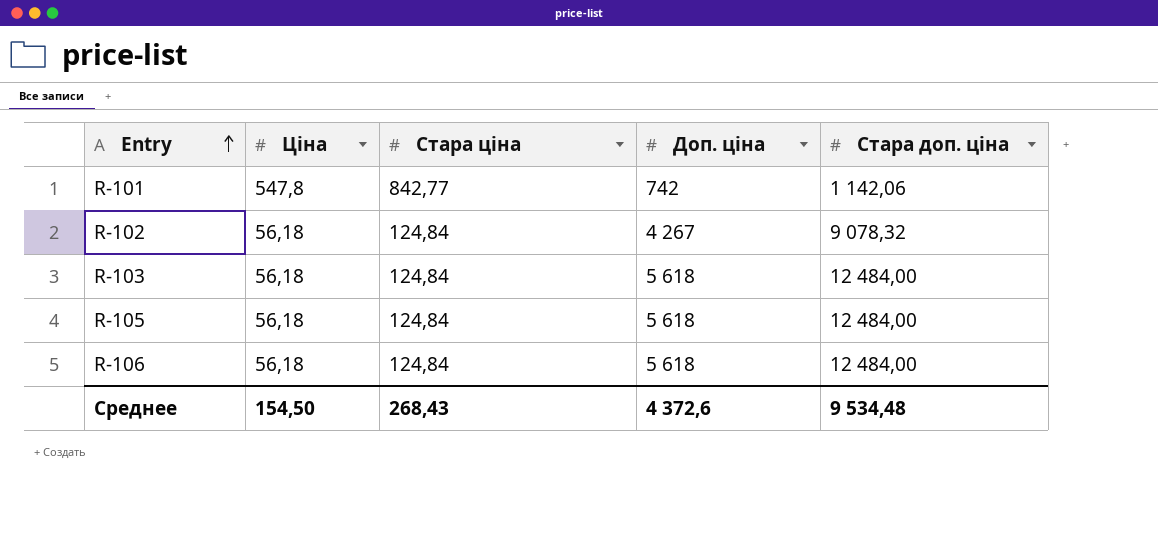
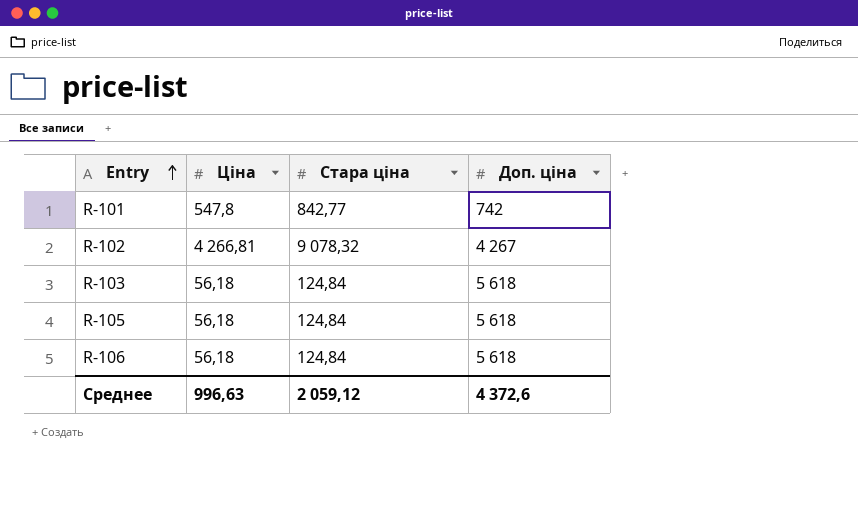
column Стара доп. ціна | position: 5 -> none
R-102 | Ціна: 56,18 -> 4 266,81
R-102 | Стара ціна: 124,84 -> 9 078,32
Среднее | Ціна: 154,50 -> 996,63
Среднее | Стара ціна: 268,43 -> 2 059,12

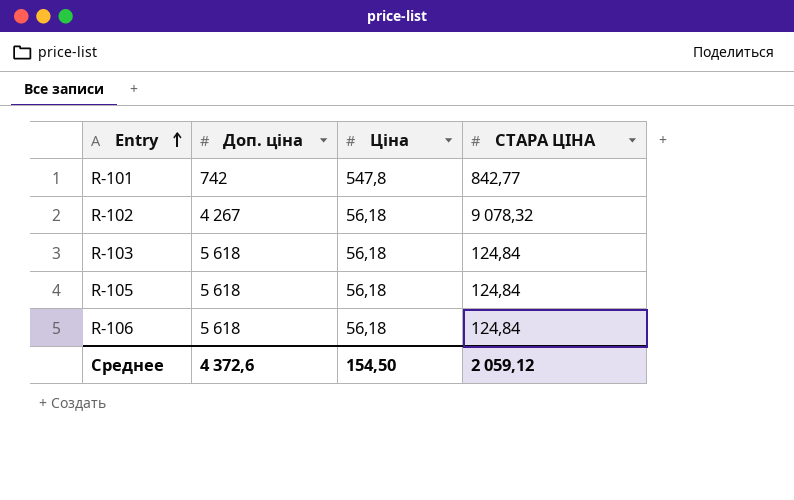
column Доп. ціна | position: 4 -> 2
column name: Стара ціна -> СТАРА ЦІНА
R-102 | Ціна: 4 266,81 -> 56,18
Среднее | Ціна: 996,63 -> 154,50

